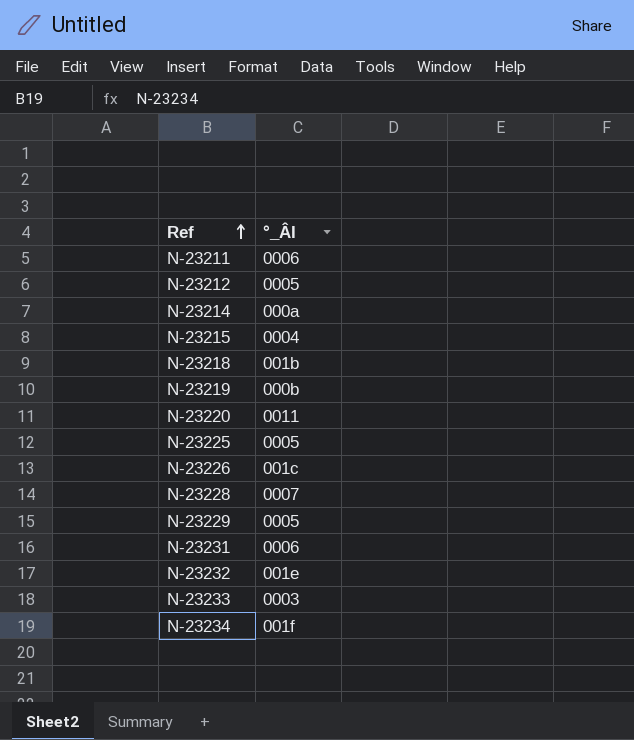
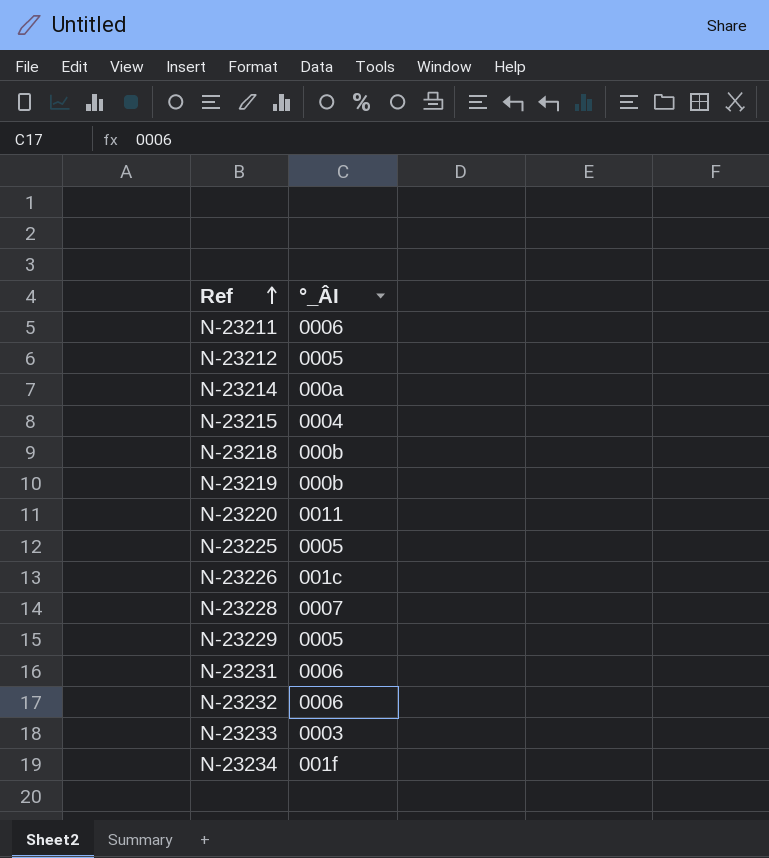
N-23218 | °_ÂI: 001b -> 000b
N-23232 | °_ÂI: 001e -> 0006

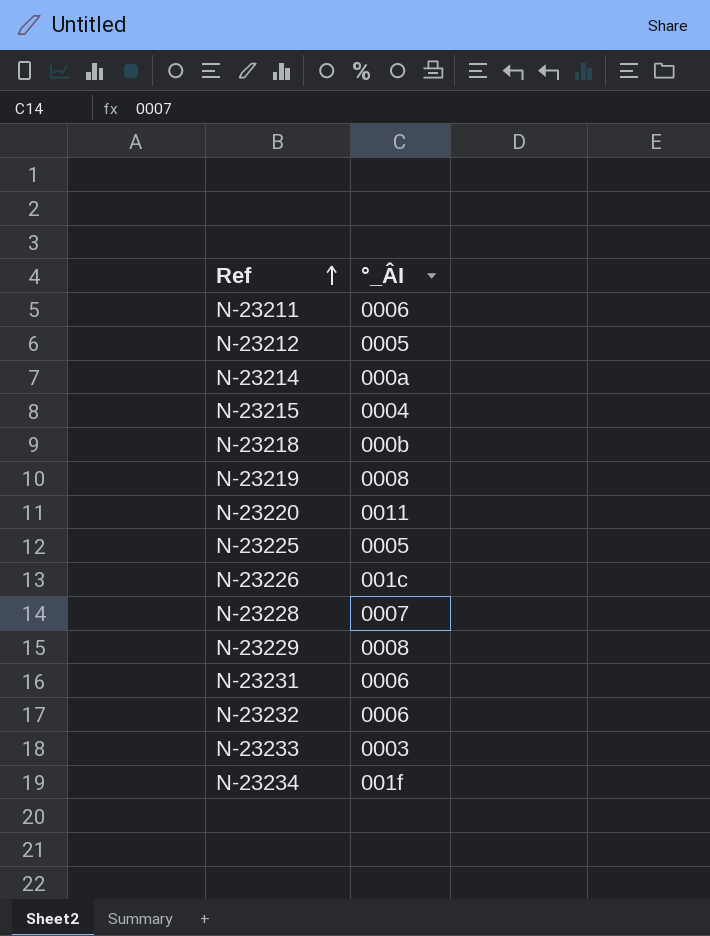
N-23219 | °_ÂI: 000b -> 0008
N-23229 | °_ÂI: 0005 -> 0008

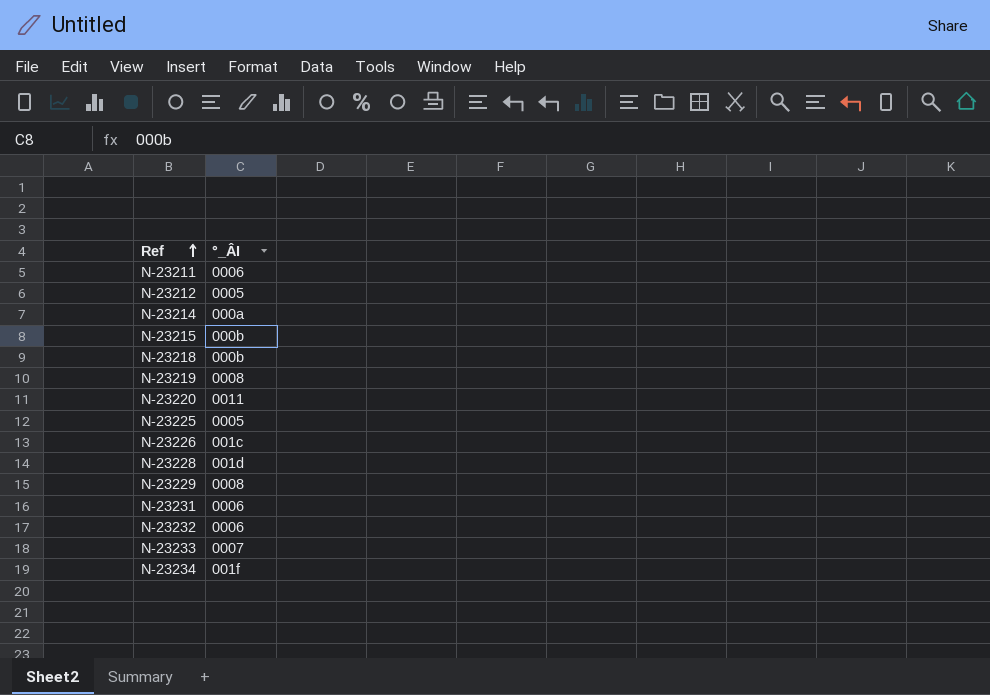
N-23215 | °_ÂI: 0004 -> 000b
N-23228 | °_ÂI: 0007 -> 001d
N-23233 | °_ÂI: 0003 -> 0007

